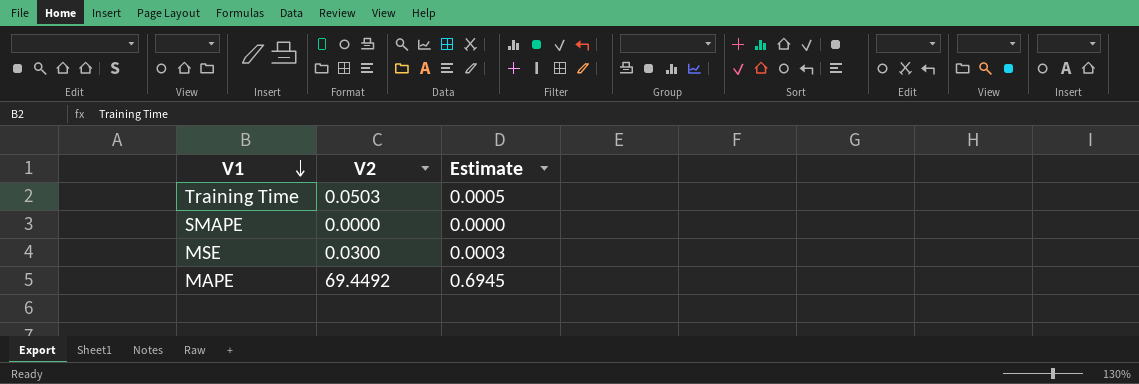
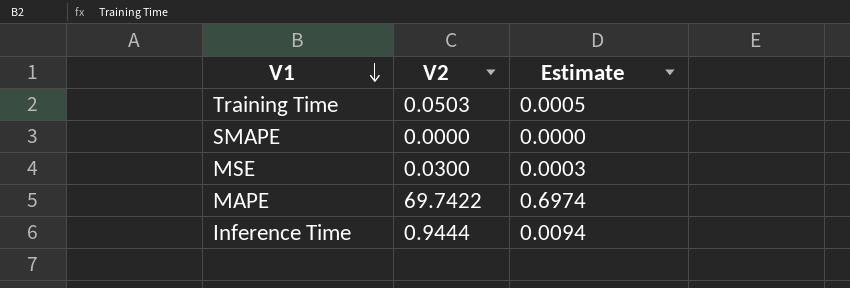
MAPE | V2: 69.4492 -> 69.7422
MAPE | Estimate: 0.6945 -> 0.6974
row Inference Time: none -> 0.9444 | 0.0094

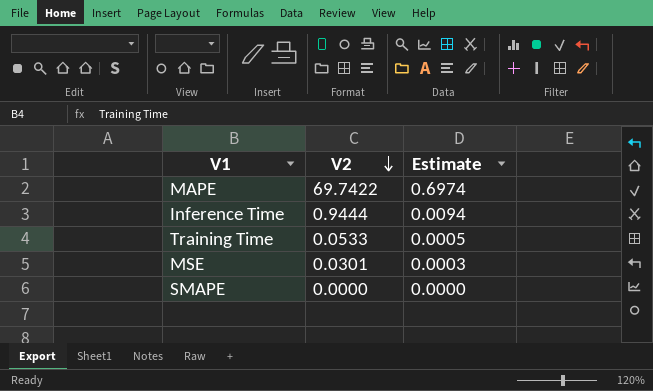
row order: V1 descending -> V2 descending
Training Time | V2: 0.0503 -> 0.0533
MSE | V2: 0.0300 -> 0.0301

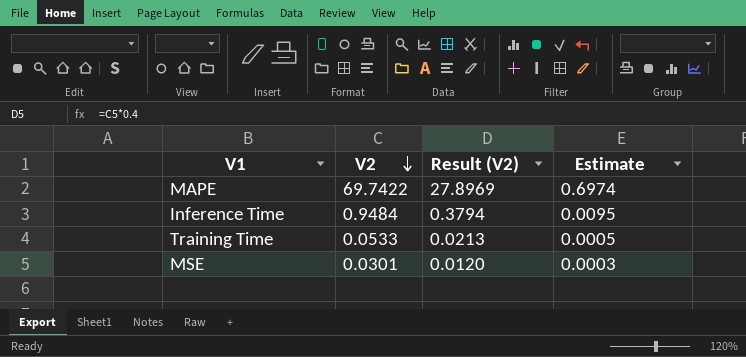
column Result (V2) | formula: none -> [V2] * 0.4
row SMAPE: 0.0000 | 0.0000 -> none
Inference Time | V2: 0.9444 -> 0.9484
Inference Time | Estimate: 0.0094 -> 0.0095

